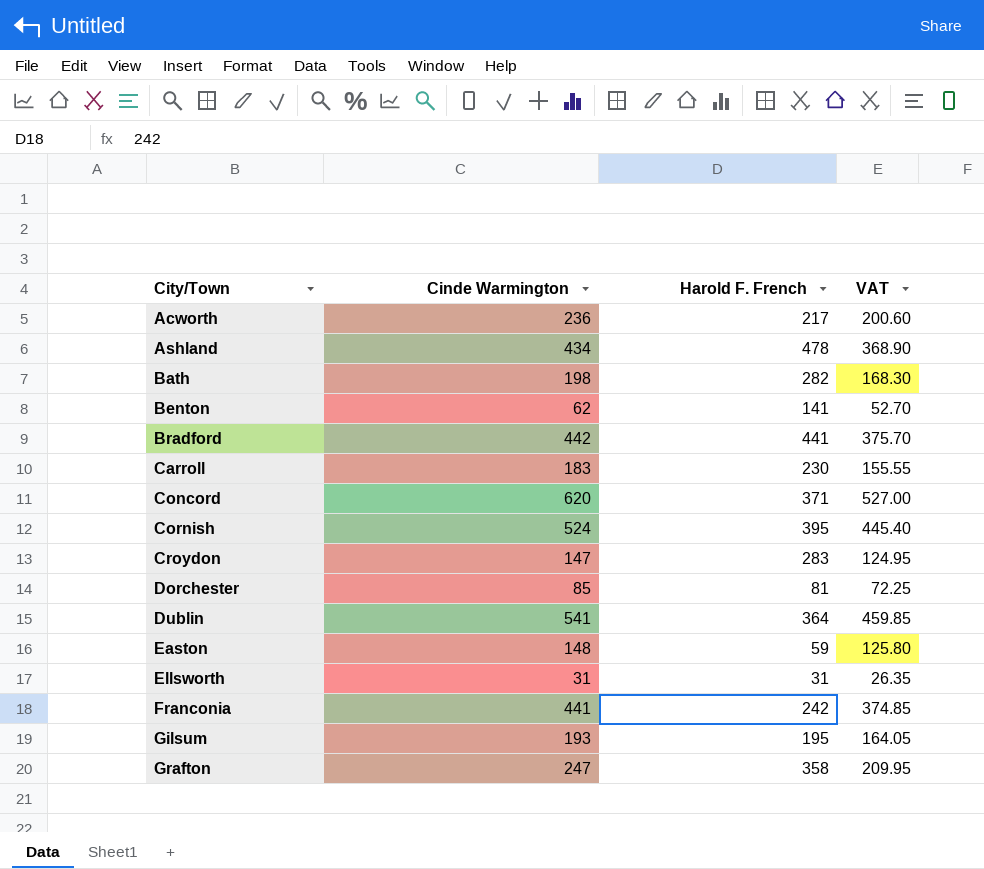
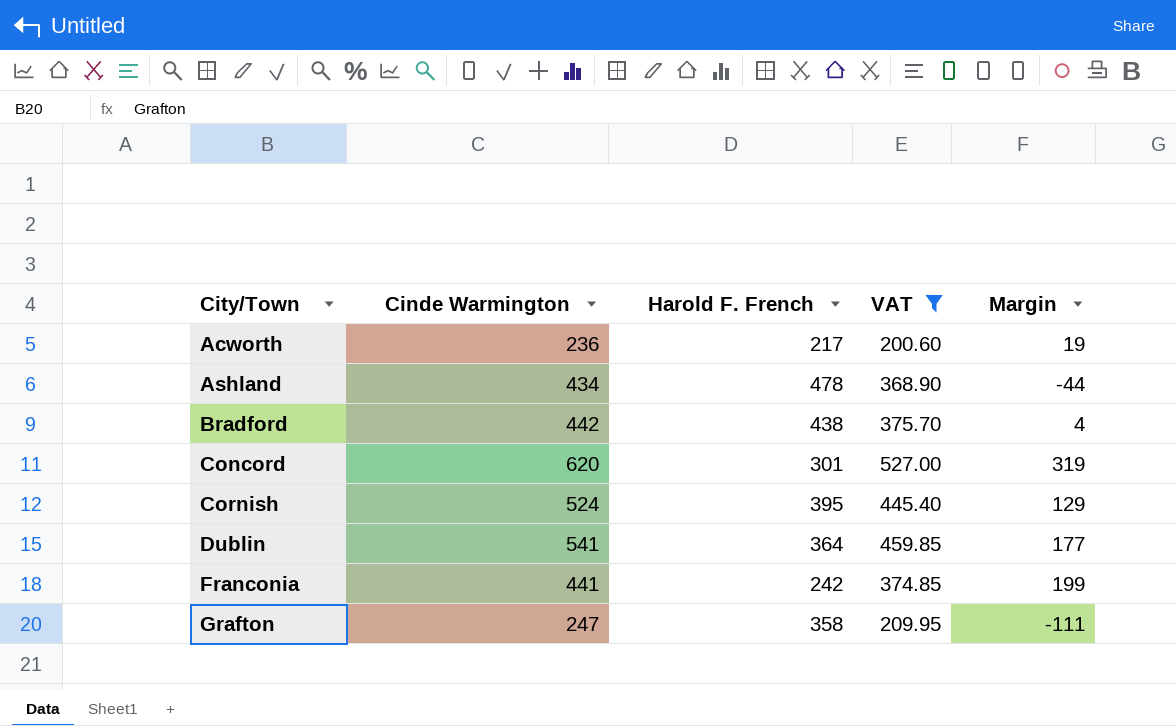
filter: none -> VAT >= 200.60
column Margin | formula: none -> [Cinde Warmington] - [Harold F. French]
Bradford | Harold F. French: 441 -> 438
Concord | Harold F. French: 371 -> 301

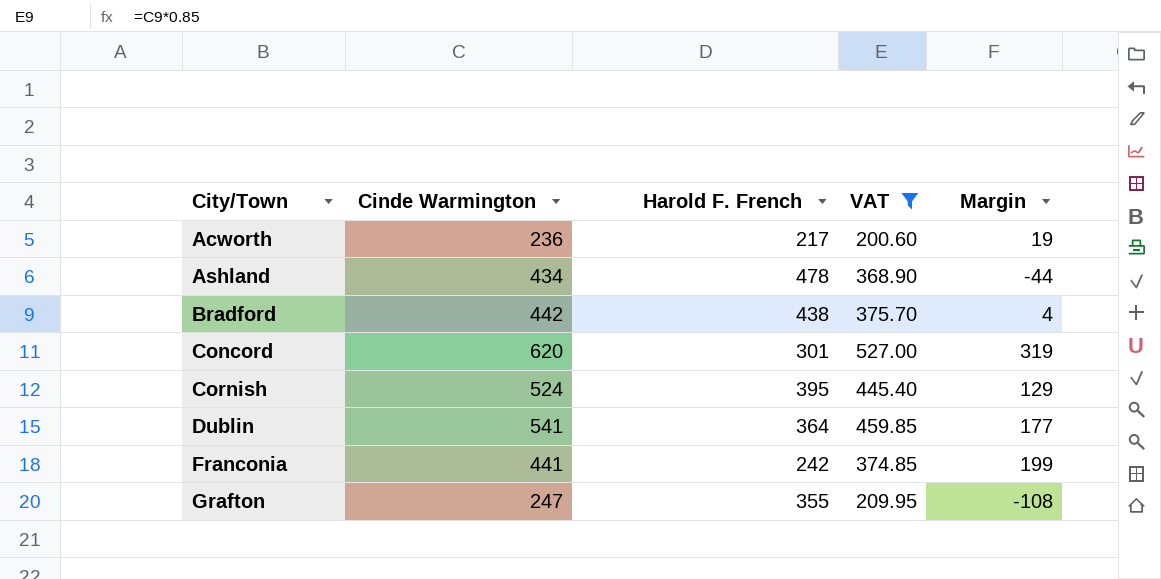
Grafton | Harold F. French: 358 -> 355
Grafton | Margin: -111 -> -108

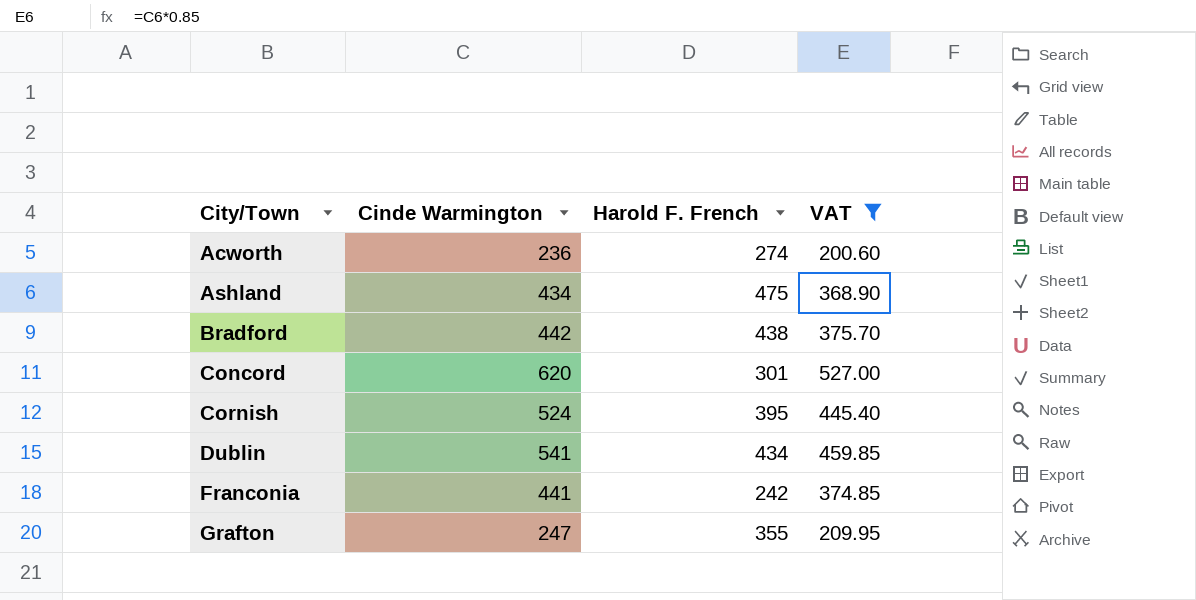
column Margin | formula: [Cinde Warmington] - [Harold F. French] -> none
Acworth | Harold F. French: 217 -> 274
Ashland | Harold F. French: 478 -> 475
Dublin | Harold F. French: 364 -> 434

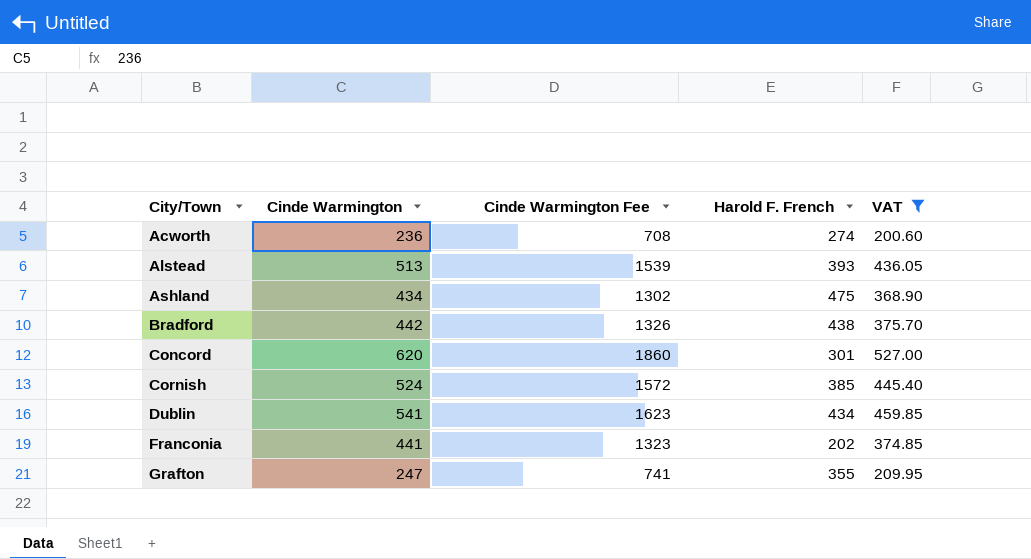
column Cinde Warmington Fee | formula: none -> [Cinde Warmington] * 3
row Alstead: none -> 513 | 1539 | 393 | 436.05
Cornish | Harold F. French: 395 -> 385
Franconia | Harold F. French: 242 -> 202

